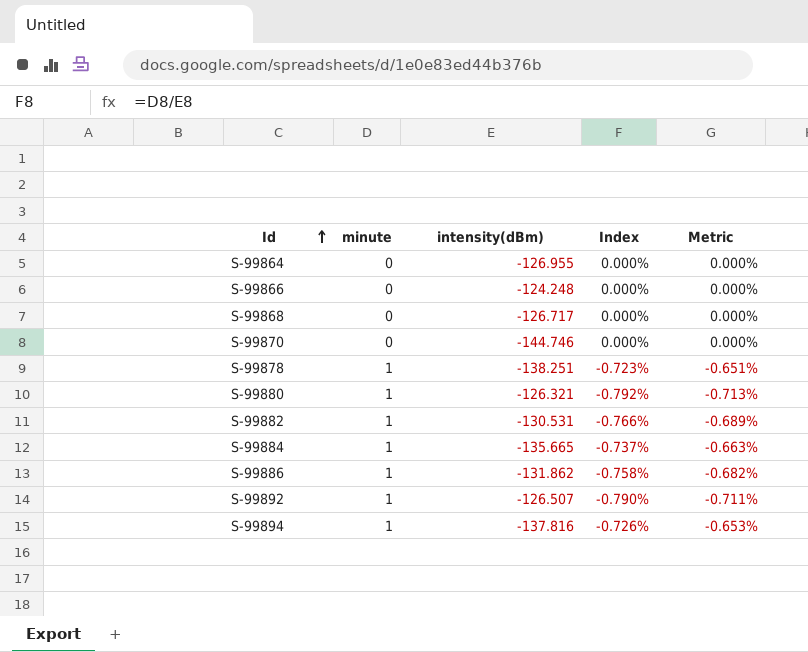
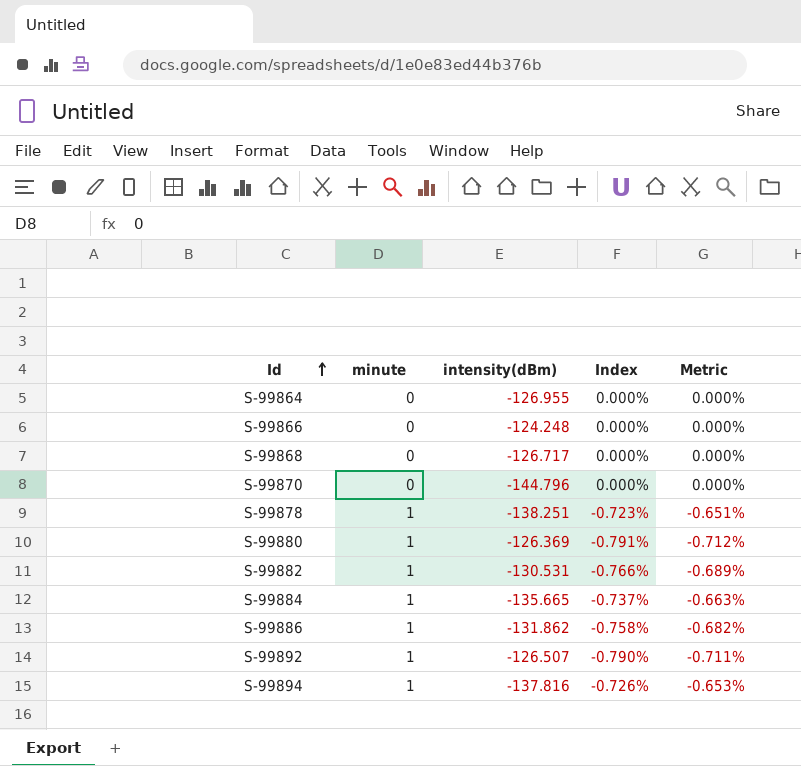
S-99870 | intensity(dBm): -144.746 -> -144.796
S-99880 | intensity(dBm): -126.321 -> -126.369
S-99880 | Index: -0.792% -> -0.791%
S-99880 | Metric: -0.713% -> -0.712%

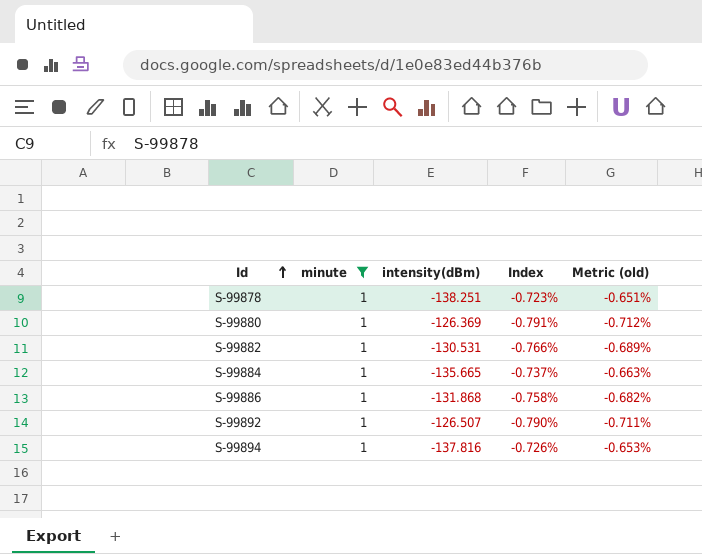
filter: none -> minute = 1
column name: Metric -> Metric (old)
S-99886 | intensity(dBm): -131.862 -> -131.868

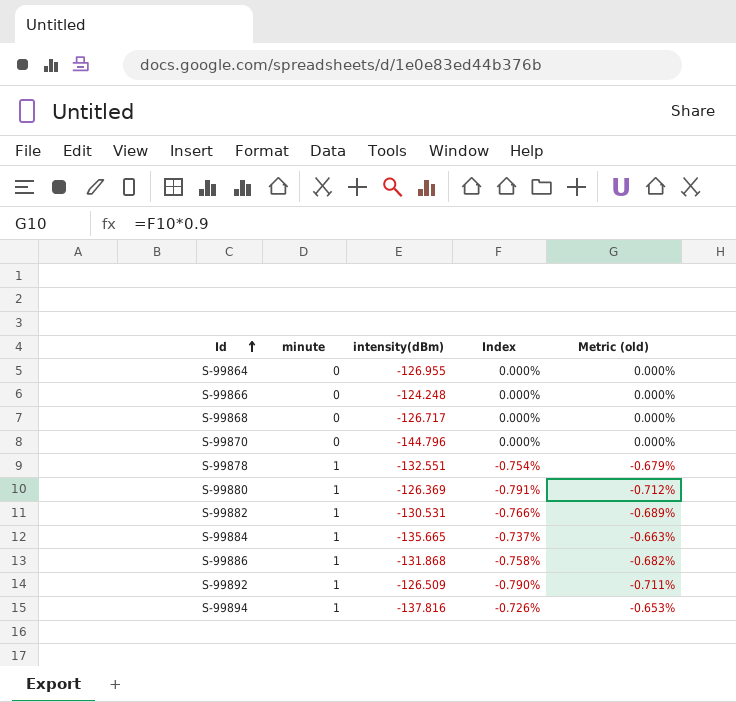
filter: minute = 1 -> none
S-99878 | intensity(dBm): -138.251 -> -132.551
S-99878 | Index: -0.723% -> -0.754%
S-99878 | Metric (old): -0.651% -> -0.679%
S-99892 | intensity(dBm): -126.507 -> -126.509

